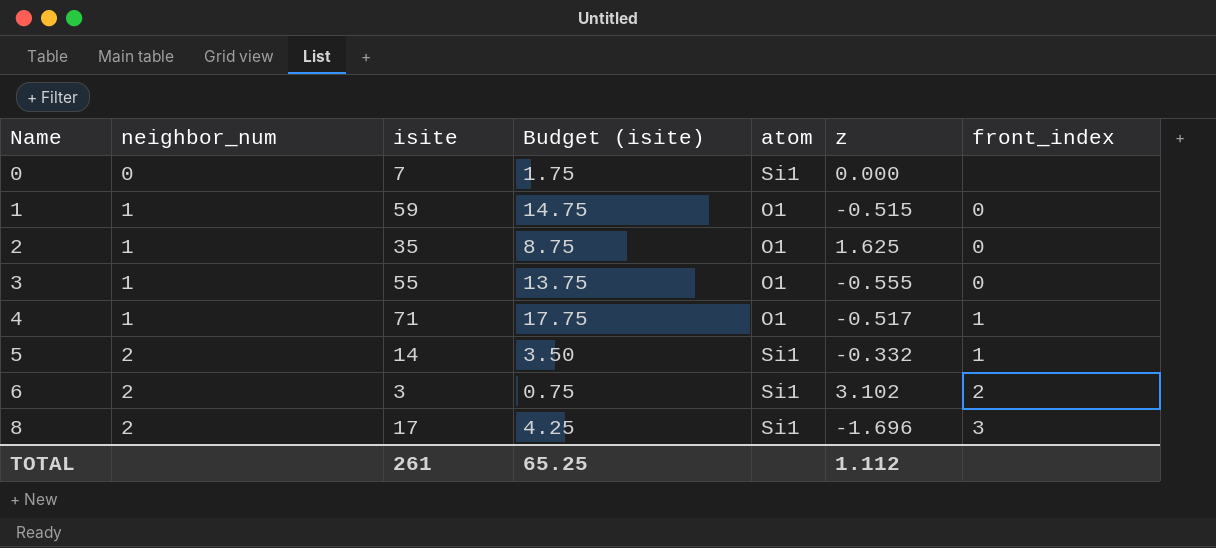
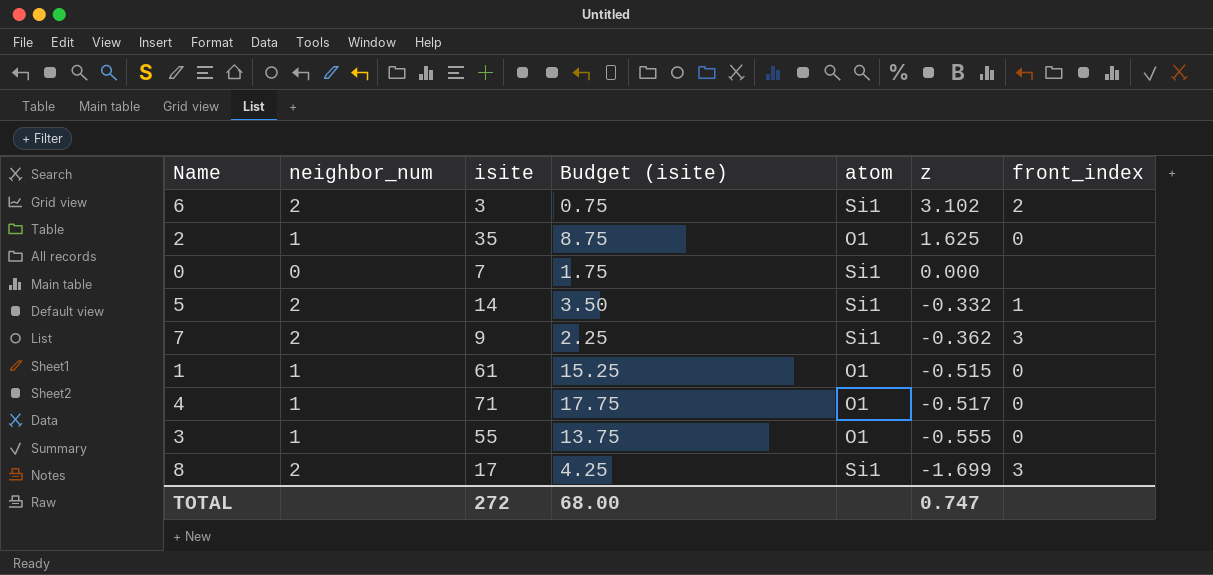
row order: Name ascending -> z descending
row 7: none -> 2 | 9 | 2.25 | Si1 | -0.362 | 3
1 | isite: 59 -> 61
1 | Budget (isite): 14.75 -> 15.25
4 | front_index: 1 -> 0
8 | z: -1.696 -> -1.699
TOTAL | isite: 261 -> 272
TOTAL | Budget (isite): 65.25 -> 68.00
TOTAL | z: 1.112 -> 0.747

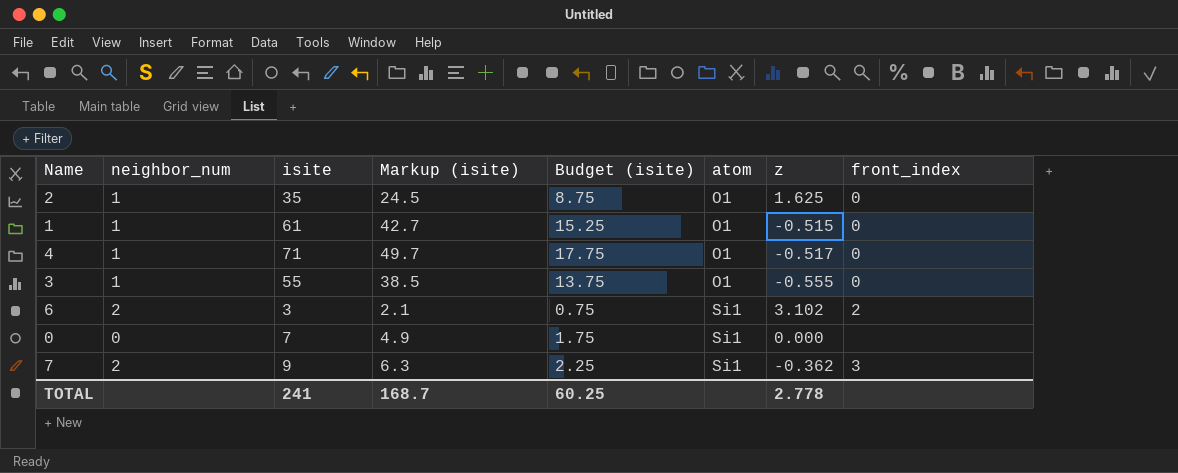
row order: z descending -> atom ascending
column Markup (isite) | formula: none -> [isite] * 0.7
row 5: 2 | 14 | 3.50 | Si1 | -0.332 | 1 -> none
row 8: 2 | 17 | 4.25 | Si1 | -1.699 | 3 -> none
TOTAL | isite: 272 -> 241
TOTAL | Budget (isite): 68.00 -> 60.25
TOTAL | z: 0.747 -> 2.778

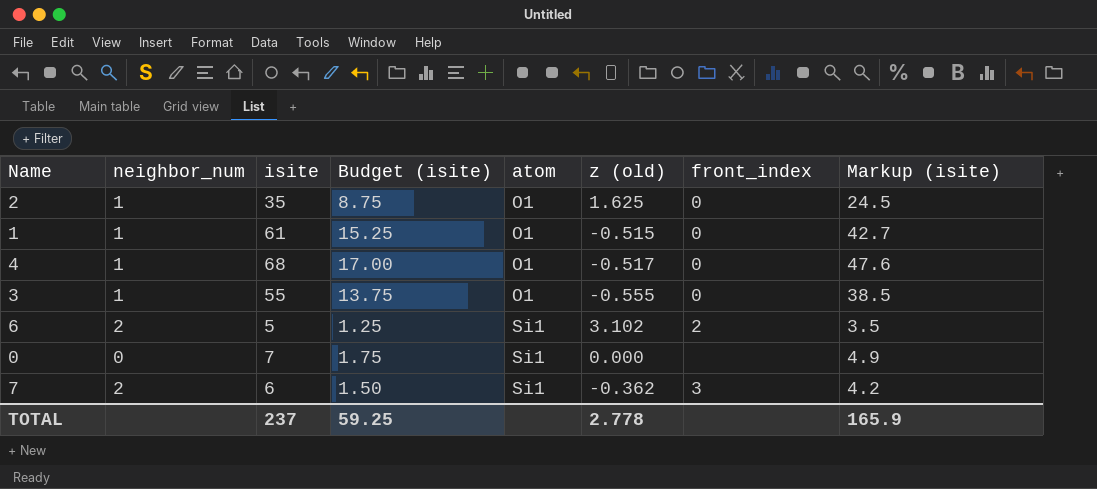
column name: z -> z (old)
column Markup (isite) | position: 4 -> 8
4 | isite: 71 -> 68
4 | Budget (isite): 17.75 -> 17.00
4 | Markup (isite): 49.7 -> 47.6
6 | isite: 3 -> 5
6 | Budget (isite): 0.75 -> 1.25
6 | Markup (isite): 2.1 -> 3.5
7 | isite: 9 -> 6
7 | Budget (isite): 2.25 -> 1.50
7 | Markup (isite): 6.3 -> 4.2
TOTAL | isite: 241 -> 237
TOTAL | Budget (isite): 60.25 -> 59.25
TOTAL | Markup (isite): 168.7 -> 165.9

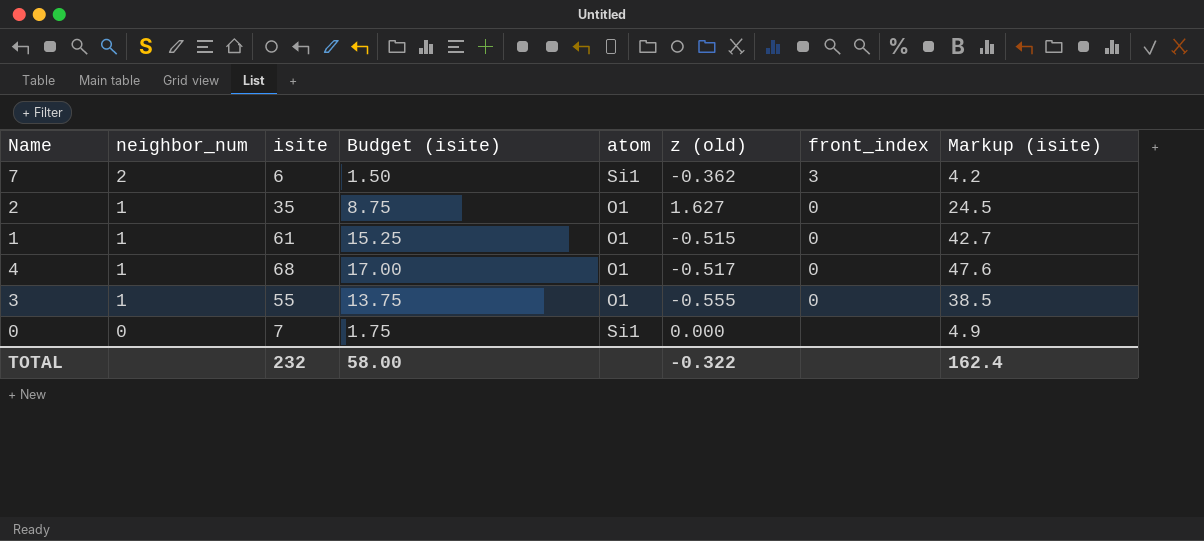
row order: atom ascending -> neighbor_num descending
row 6: 2 | 5 | 1.25 | Si1 | 3.102 | 2 | 3.5 -> none
2 | z (old): 1.625 -> 1.627
TOTAL | isite: 237 -> 232
TOTAL | Budget (isite): 59.25 -> 58.00
TOTAL | z (old): 2.778 -> -0.322
TOTAL | Markup (isite): 165.9 -> 162.4

